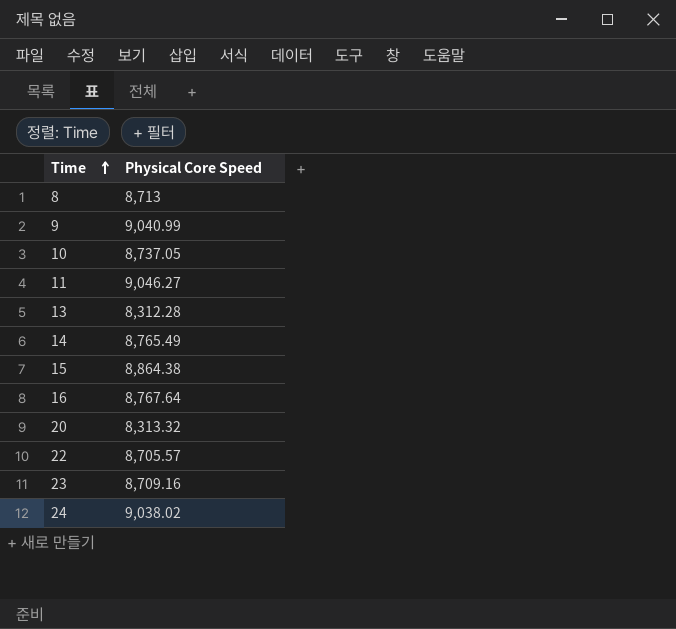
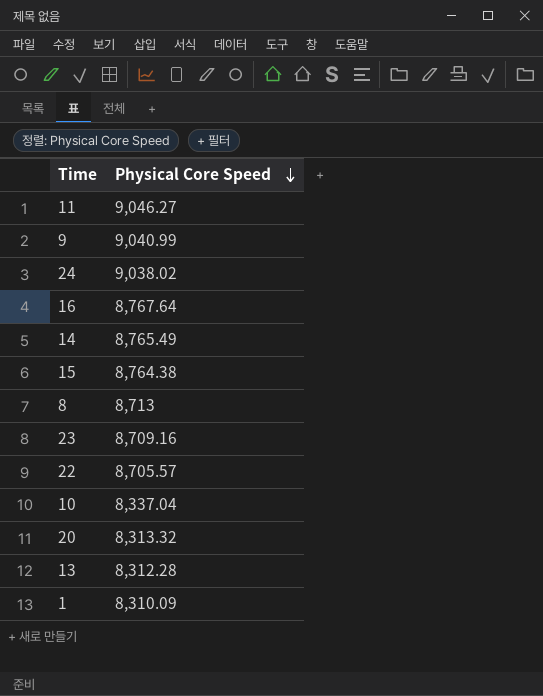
row order: Time ascending -> Physical Core Speed descending
15 | Physical Core Speed: 8,864.38 -> 8,764.38
10 | Physical Core Speed: 8,737.05 -> 8,337.04
row 1: none -> 8,310.09

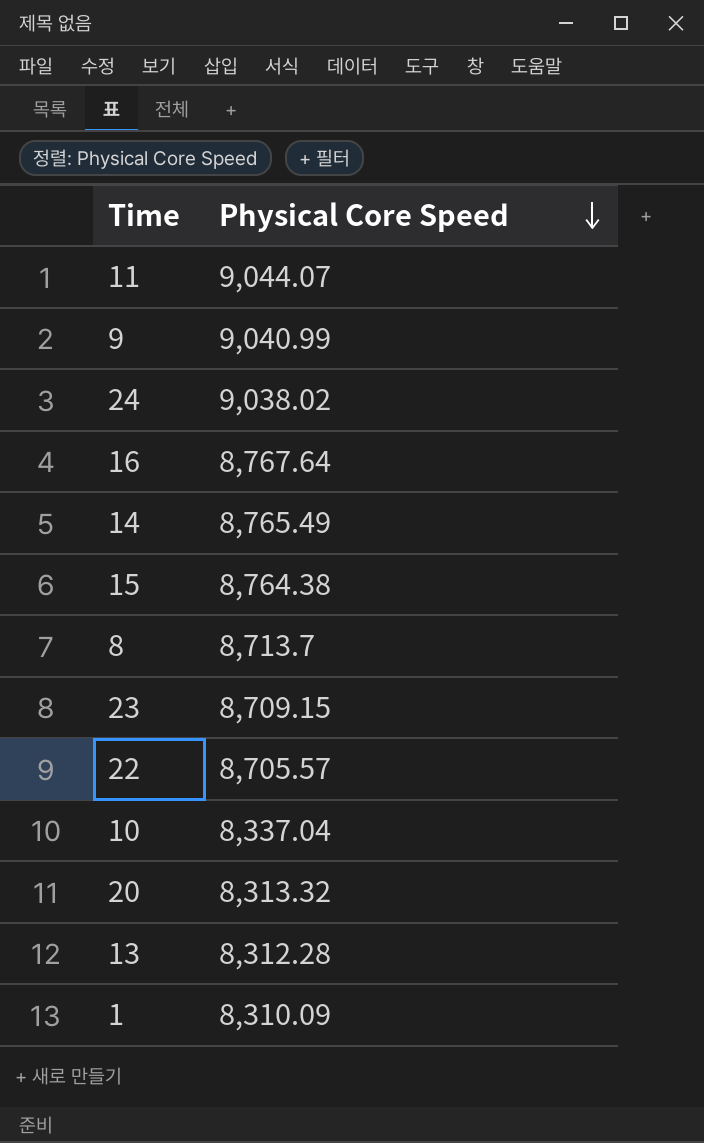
11 | Physical Core Speed: 9,046.27 -> 9,044.07
8 | Physical Core Speed: 8,713 -> 8,713.7
23 | Physical Core Speed: 8,709.16 -> 8,709.15

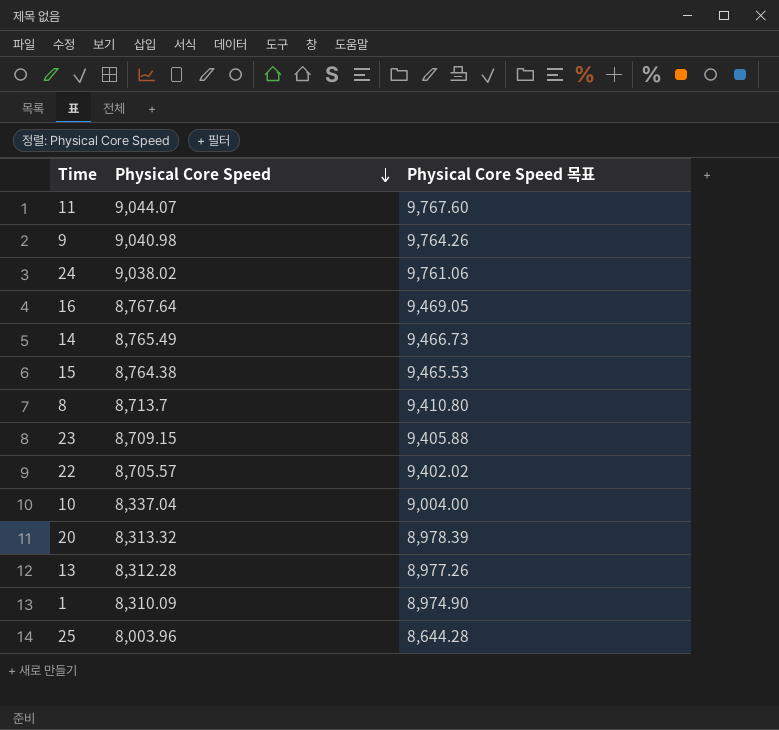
column Physical Core Speed 목표 | formula: none -> [Physical Core Speed] * 1.08
9 | Physical Core Speed: 9,040.99 -> 9,040.98
row 25: none -> 8,003.96 | 8,644.28

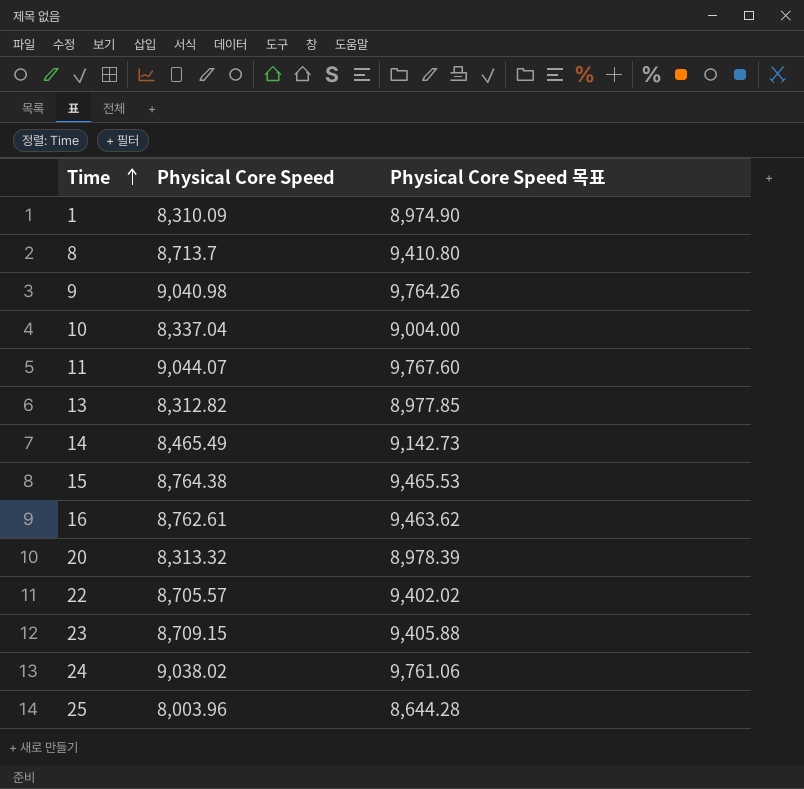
row order: Physical Core Speed descending -> Time ascending
13 | Physical Core Speed: 8,312.28 -> 8,312.82
13 | Physical Core Speed 목표: 8,977.26 -> 8,977.85
14 | Physical Core Speed: 8,765.49 -> 8,465.49
14 | Physical Core Speed 목표: 9,466.73 -> 9,142.73
16 | Physical Core Speed: 8,767.64 -> 8,762.61
16 | Physical Core Speed 목표: 9,469.05 -> 9,463.62

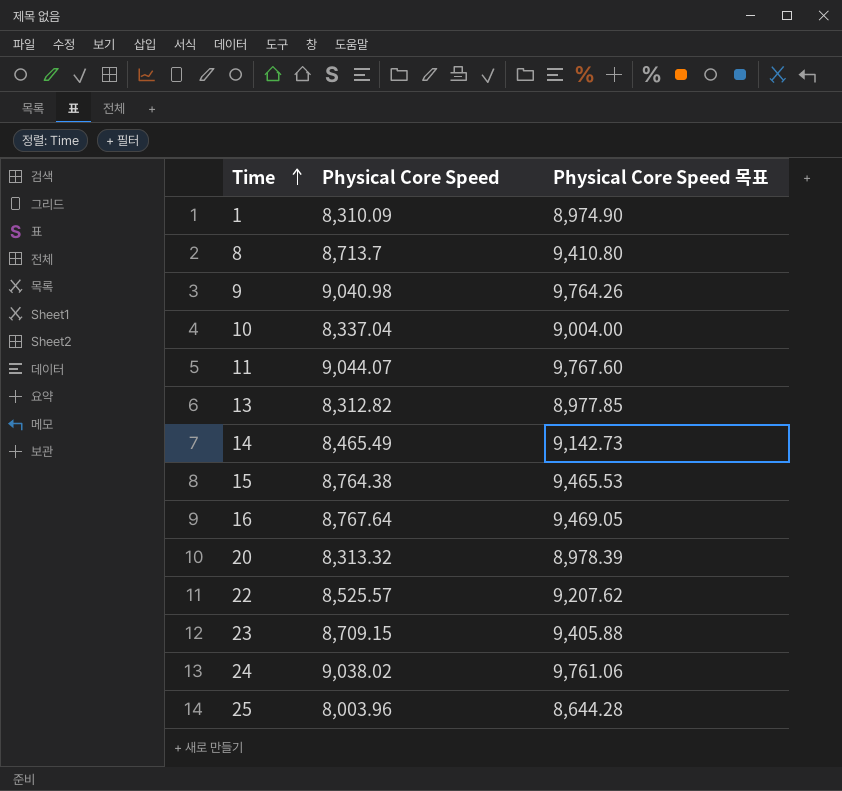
16 | Physical Core Speed: 8,762.61 -> 8,767.64
16 | Physical Core Speed 목표: 9,463.62 -> 9,469.05
22 | Physical Core Speed: 8,705.57 -> 8,525.57
22 | Physical Core Speed 목표: 9,402.02 -> 9,207.62

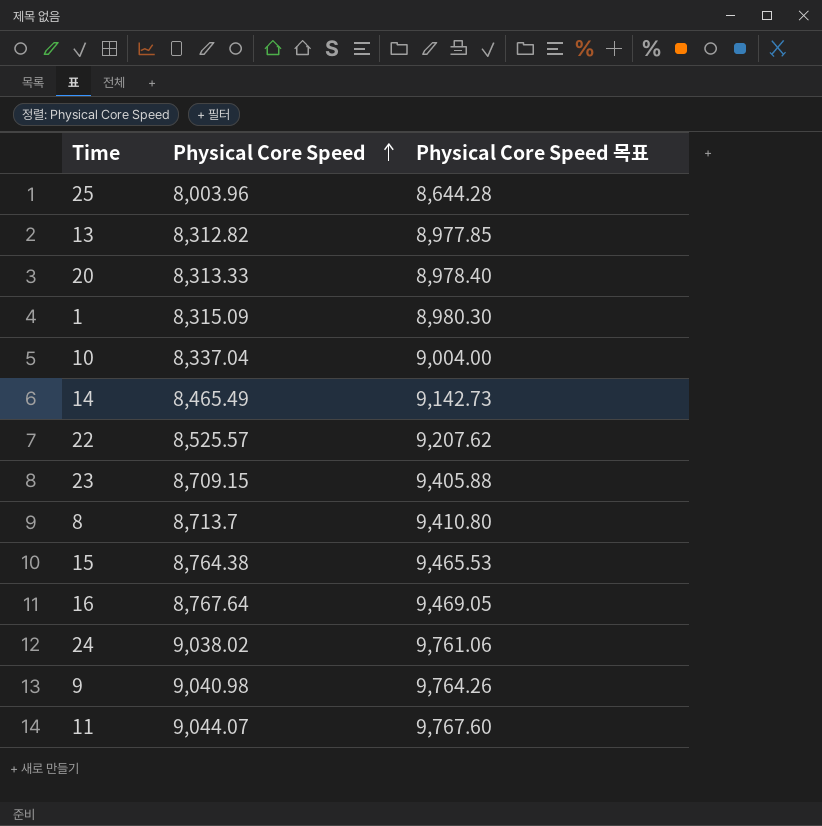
row order: Time ascending -> Physical Core Speed ascending
20 | Physical Core Speed: 8,313.32 -> 8,313.33
20 | Physical Core Speed 목표: 8,978.39 -> 8,978.40
1 | Physical Core Speed: 8,310.09 -> 8,315.09
1 | Physical Core Speed 목표: 8,974.90 -> 8,980.30

